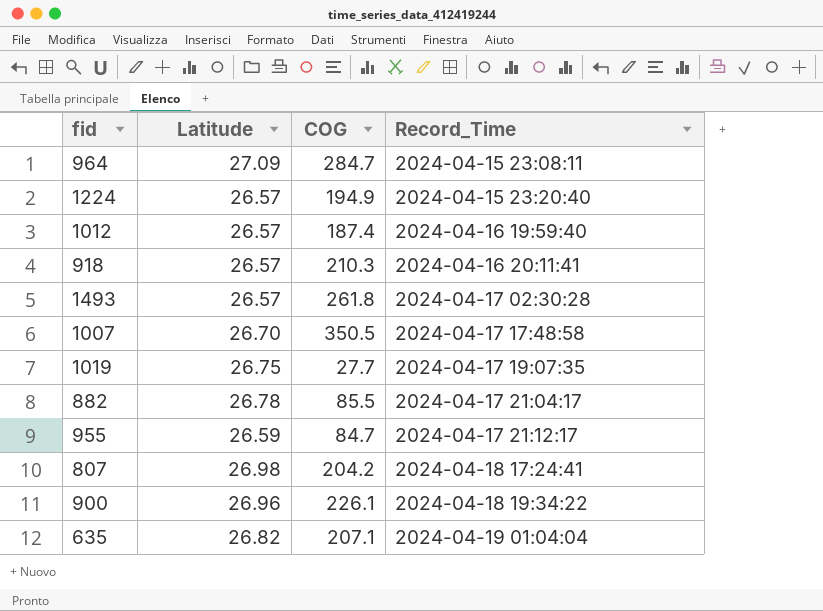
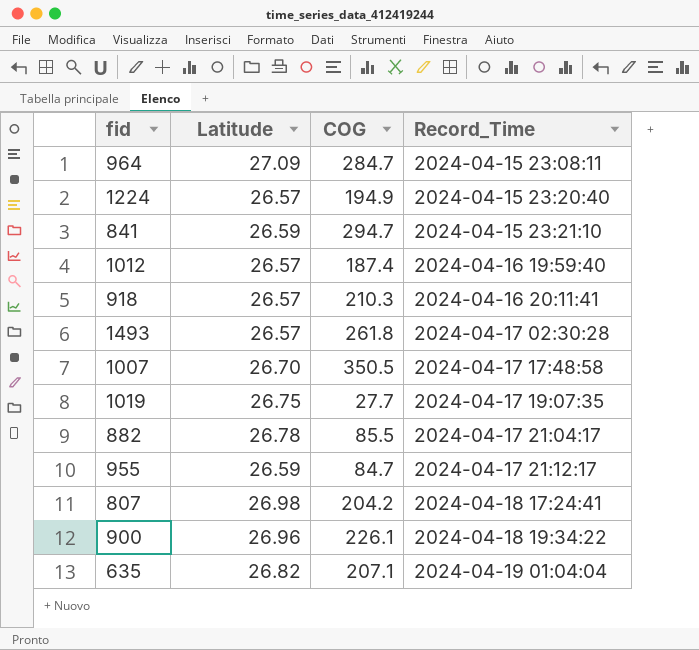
row 841: none -> 26.59 | 294.7 | 2024-04-15 23:21:10

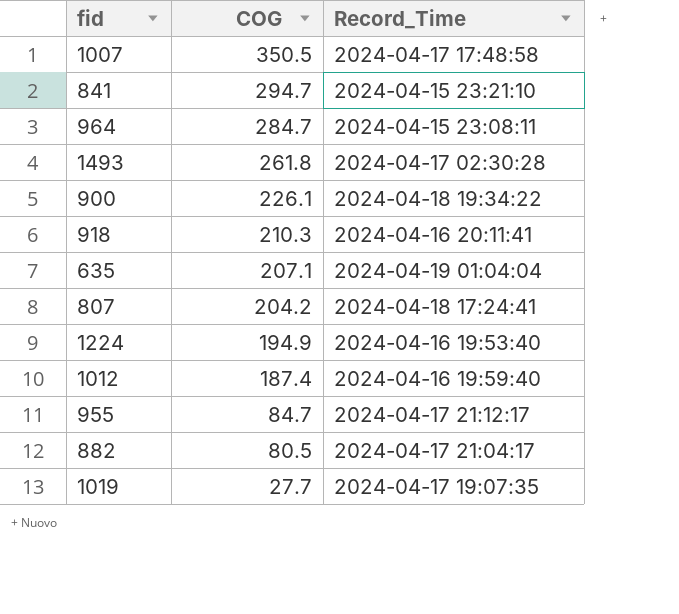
row order: Record_Time ascending -> COG descending
column Latitude | position: 2 -> none
1224 | Record_Time: 2024-04-15 23:20:40 -> 2024-04-16 19:53:40
882 | COG: 85.5 -> 80.5

